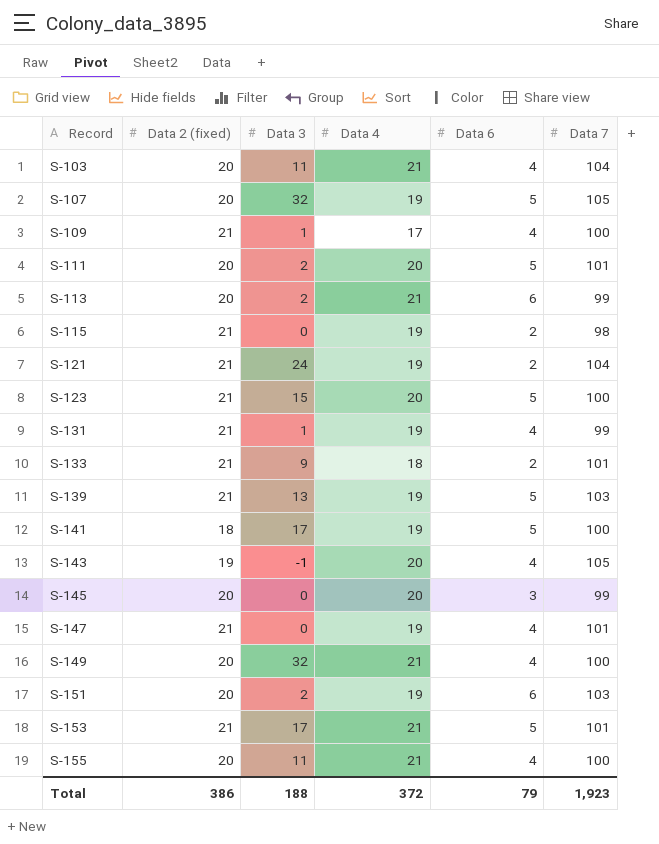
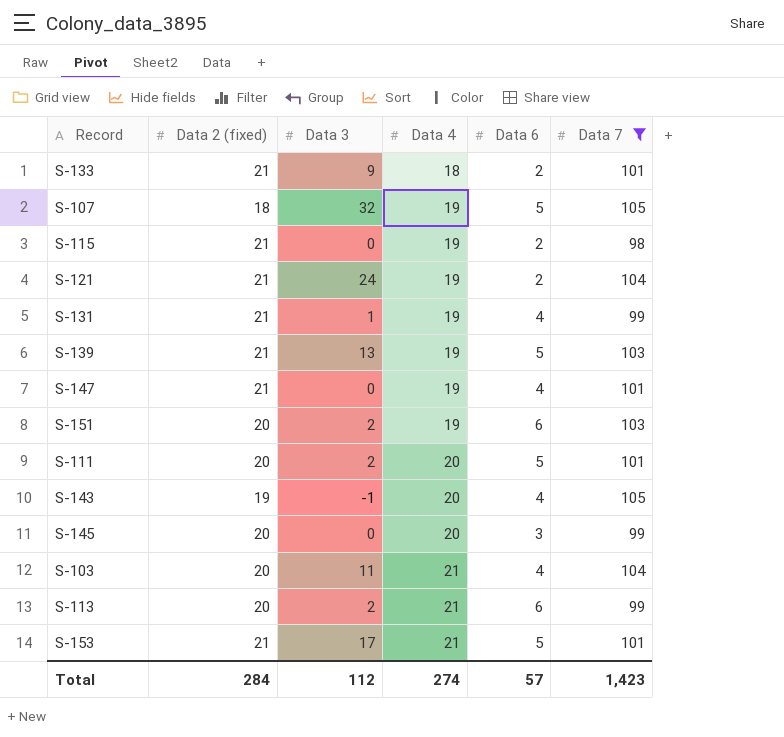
filter: none -> Data 7 != 100
row order: Record ascending -> Data 4 ascending
S-107 | Data 2 (fixed): 20 -> 18
Total | Data 2 (fixed): 386 -> 284
Total | Data 3: 188 -> 112
Total | Data 4: 372 -> 274
Total | Data 6: 79 -> 57
Total | Data 7: 1,923 -> 1,423

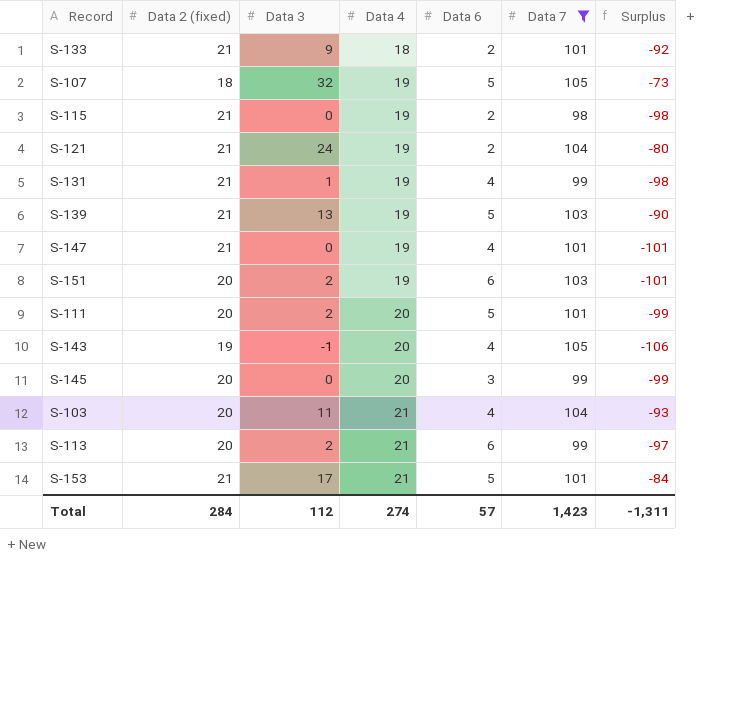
column Surplus | formula: none -> [Data 3] - [Data 7]

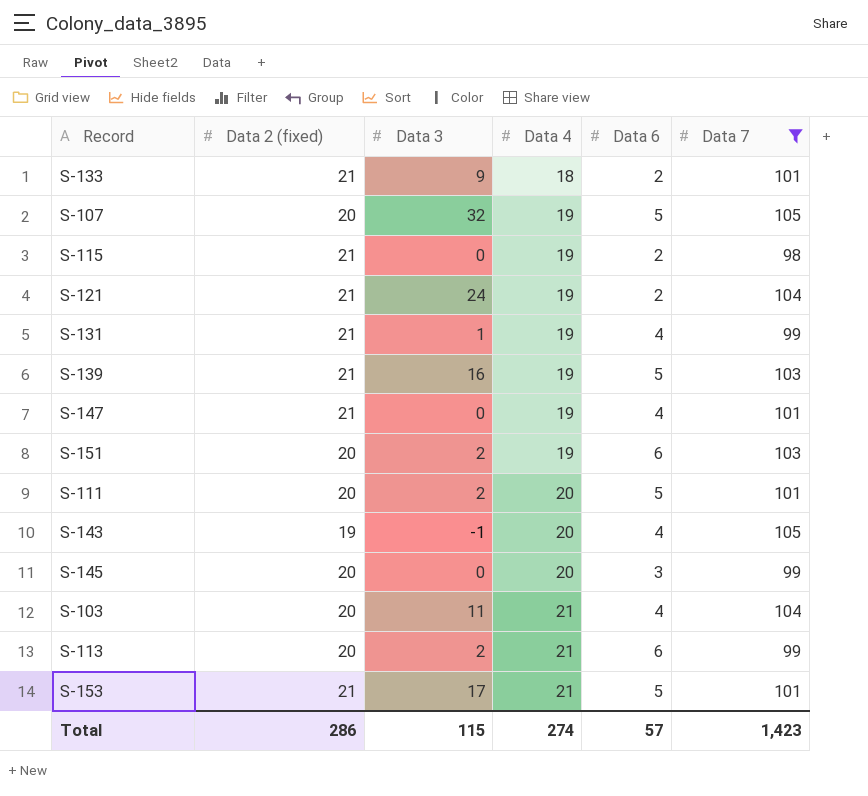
column Surplus | formula: [Data 3] - [Data 7] -> none
S-107 | Data 2 (fixed): 18 -> 20
S-139 | Data 3: 13 -> 16
Total | Data 2 (fixed): 284 -> 286
Total | Data 3: 112 -> 115

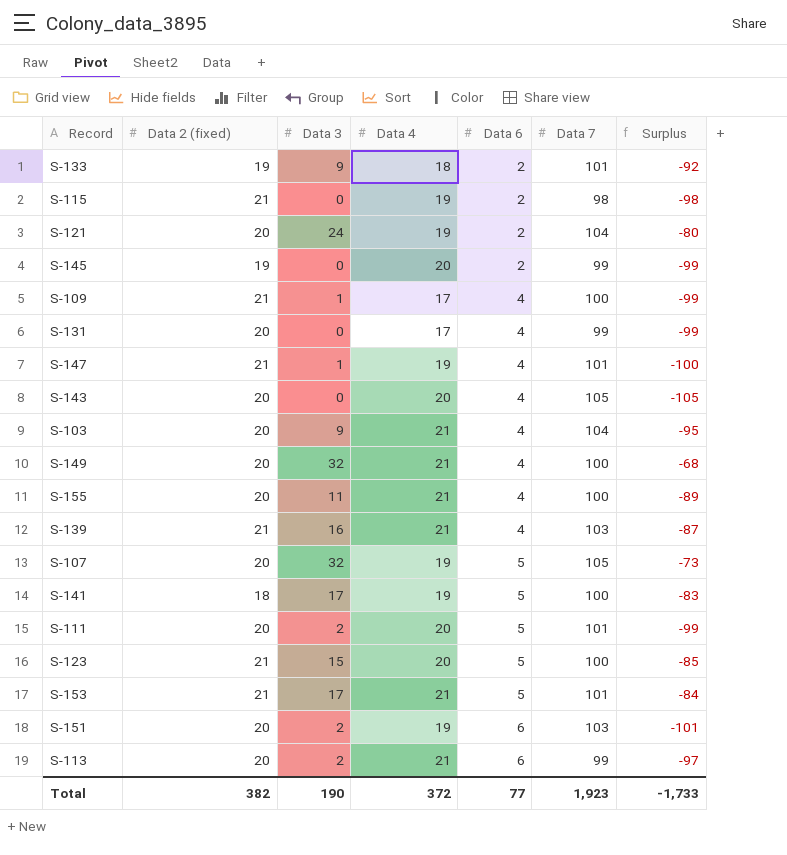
filter: Data 7 != 100 -> none
row order: Data 4 ascending -> Data 6 ascending
column Surplus | formula: none -> [Data 3] - [Data 7]
S-133 | Data 2 (fixed): 21 -> 19
S-121 | Data 2 (fixed): 21 -> 20
S-145 | Data 2 (fixed): 20 -> 19
S-145 | Data 6: 3 -> 2
S-131 | Data 2 (fixed): 21 -> 20
S-131 | Data 3: 1 -> 0
S-131 | Data 4: 19 -> 17
S-147 | Data 3: 0 -> 1
S-143 | Data 2 (fixed): 19 -> 20
S-143 | Data 3: -1 -> 0
S-103 | Data 3: 11 -> 9
S-139 | Data 4: 19 -> 21
S-139 | Data 6: 5 -> 4
Total | Data 2 (fixed): 286 -> 382
Total | Data 3: 115 -> 190
Total | Data 4: 274 -> 372
Total | Data 6: 57 -> 77
Total | Data 7: 1,423 -> 1,923

